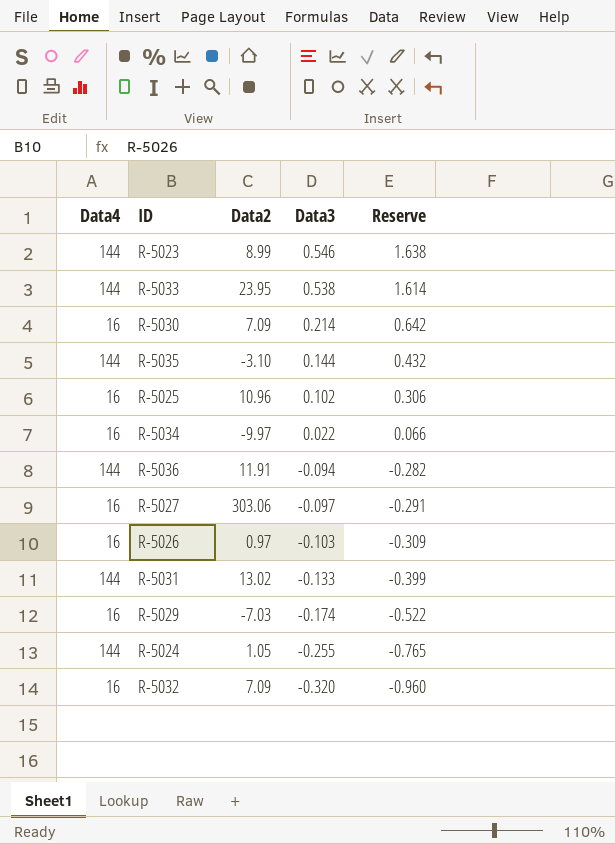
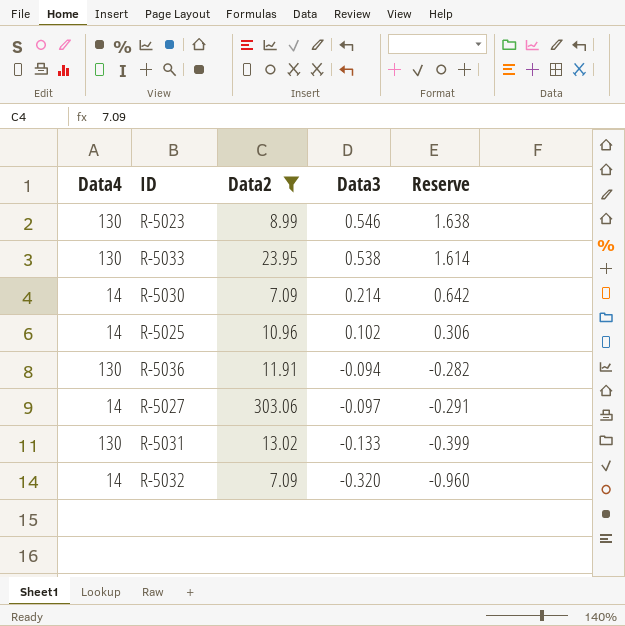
filter: none -> Data2 >= 7.09
R-5023 | Data4: 144 -> 130
R-5033 | Data4: 144 -> 130
R-5030 | Data4: 16 -> 14
R-5025 | Data4: 16 -> 14
R-5036 | Data4: 144 -> 130
R-5027 | Data4: 16 -> 14
R-5031 | Data4: 144 -> 130
R-5032 | Data4: 16 -> 14

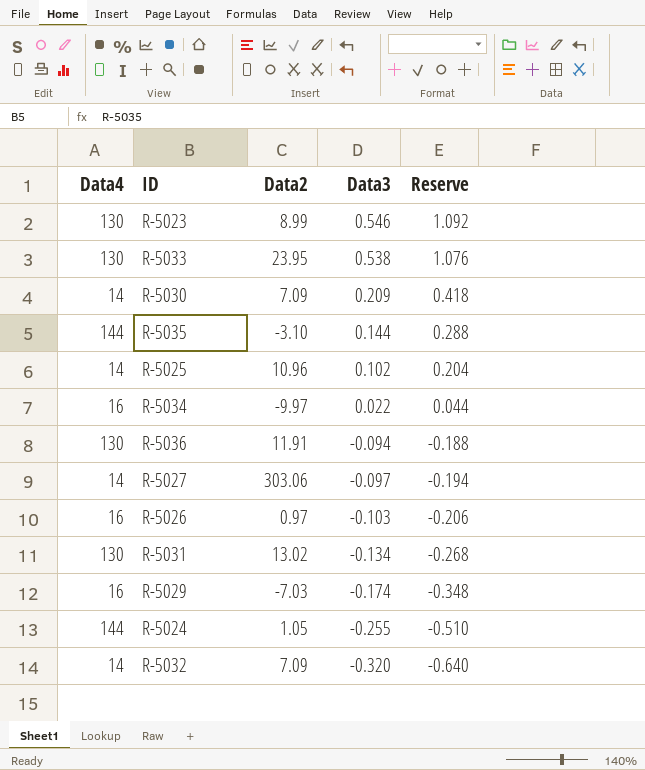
filter: Data2 >= 7.09 -> none
column Reserve | formula: [Data3] * 3 -> [Data3] * 2
R-5030 | Data3: 0.214 -> 0.209
R-5031 | Data3: -0.133 -> -0.134

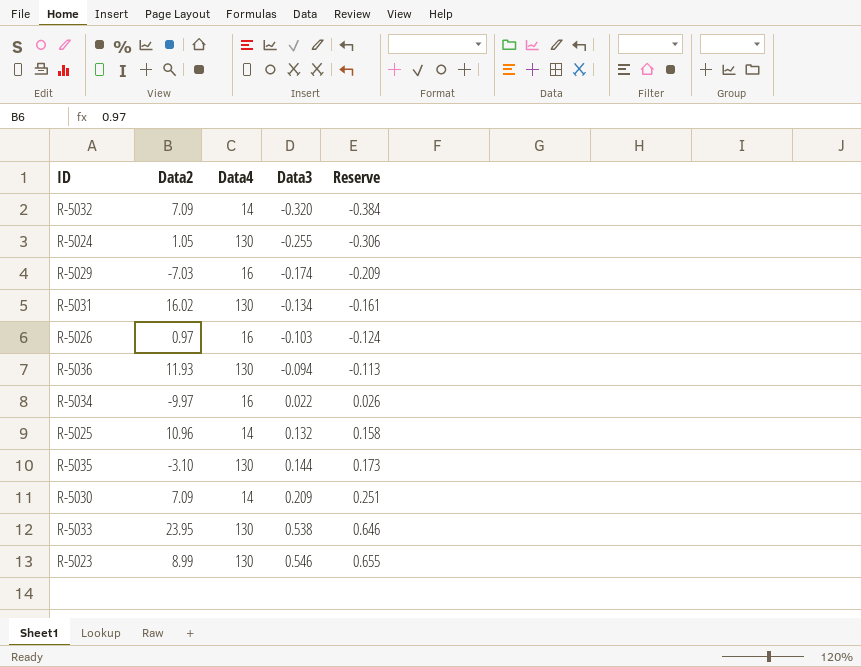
row order: Data3 descending -> Data3 ascending
column Data4 | position: 1 -> 3
column Reserve | formula: [Data3] * 2 -> [Data3] * 1.2
row R-5027: 14 | 303.06 | -0.097 | -0.194 -> none
R-5024 | Data4: 144 -> 130
R-5031 | Data2: 13.02 -> 16.02
R-5036 | Data2: 11.91 -> 11.93
R-5025 | Data3: 0.102 -> 0.132
R-5035 | Data4: 144 -> 130

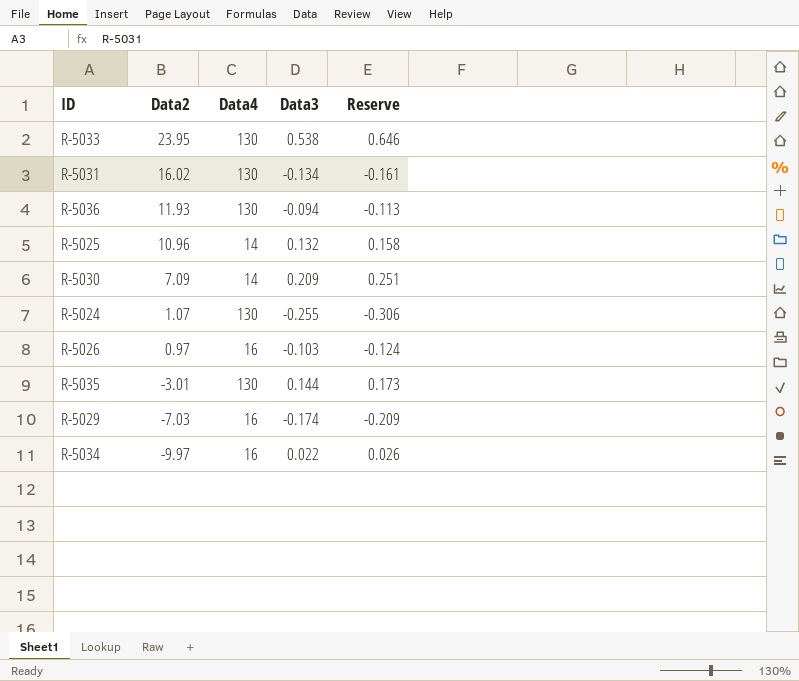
row order: Data3 ascending -> Data2 descending
row R-5032: 7.09 | 14 | -0.320 | -0.384 -> none
row R-5023: 8.99 | 130 | 0.546 | 0.655 -> none
R-5024 | Data2: 1.05 -> 1.07
R-5035 | Data2: -3.10 -> -3.01

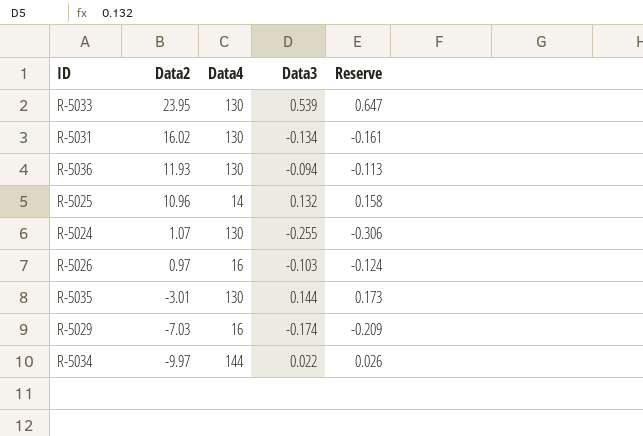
row R-5030: 7.09 | 14 | 0.209 | 0.251 -> none
R-5033 | Data3: 0.538 -> 0.539
R-5033 | Reserve: 0.646 -> 0.647
R-5034 | Data4: 16 -> 144

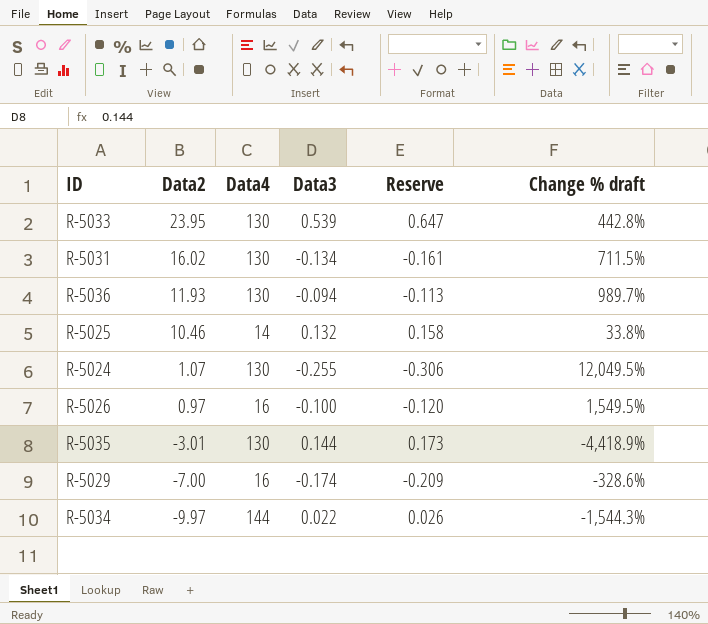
column Change % draft | formula: none -> ([Data4] - [Data2]) / [Data2]
R-5025 | Data2: 10.96 -> 10.46
R-5026 | Data3: -0.103 -> -0.100
R-5026 | Reserve: -0.124 -> -0.120
R-5029 | Data2: -7.03 -> -7.00

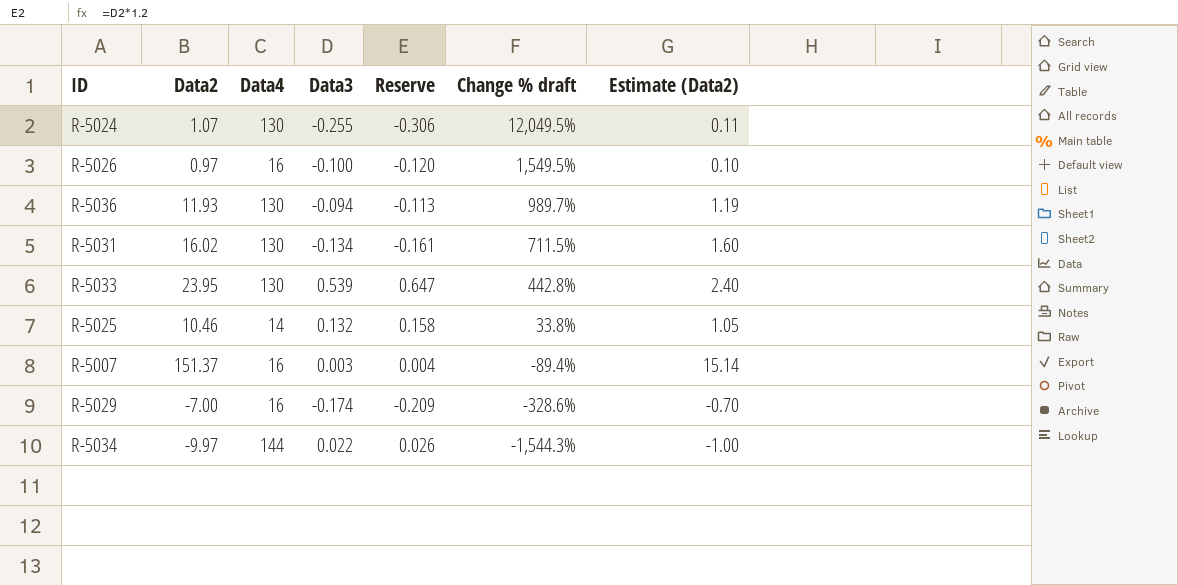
row order: Data2 descending -> Change % draft descending
column Estimate (Data2) | formula: none -> [Data2] * 0.1
row R-5035: -3.01 | 130 | 0.144 | 0.173 | -4,418.9% -> none
row R-5007: none -> 151.37 | 16 | 0.003 | 0.004 | -89.4% | 15.14

